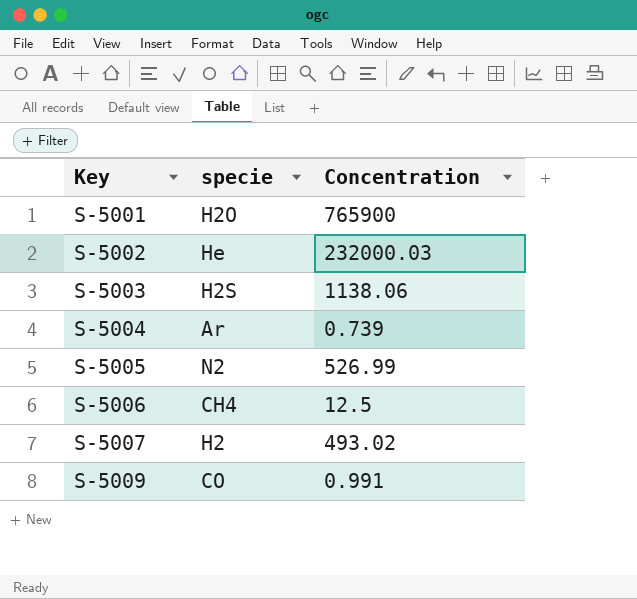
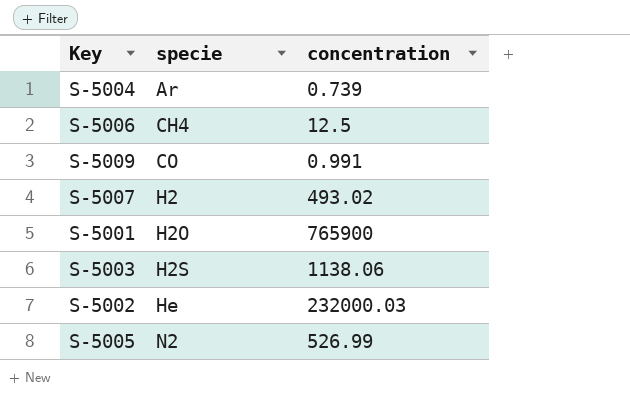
row order: Key ascending -> specie ascending
column name: Concentration -> concentration

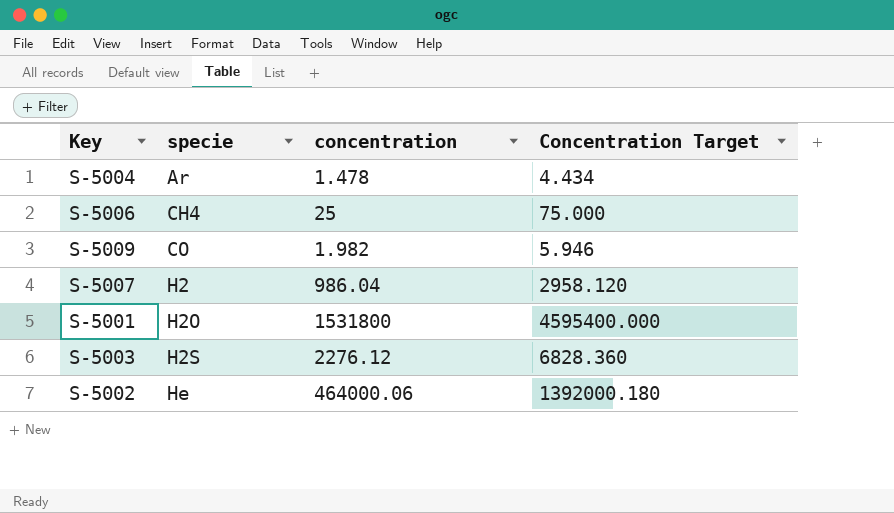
column Concentration Target | formula: none -> [concentration] * 3
row S-5005: N2 | 526.99 -> none
S-5004 | concentration: 0.739 -> 1.478
S-5006 | concentration: 12.5 -> 25
S-5009 | concentration: 0.991 -> 1.982
S-5007 | concentration: 493.02 -> 986.04
S-5001 | concentration: 765900 -> 1531800
S-5003 | concentration: 1138.06 -> 2276.12
S-5002 | concentration: 232000.03 -> 464000.06

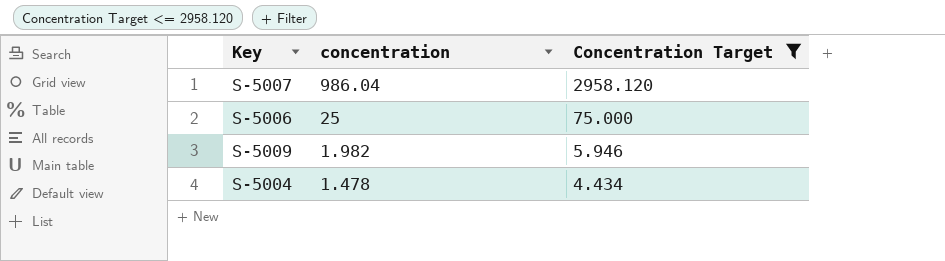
filter: none -> Concentration Target <= 2958.120
row order: specie ascending -> concentration descending
column specie | position: 2 -> none

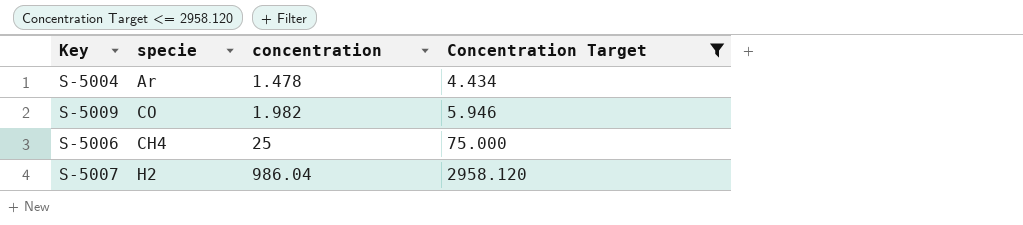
row order: concentration descending -> concentration ascending
column specie | position: none -> 2

